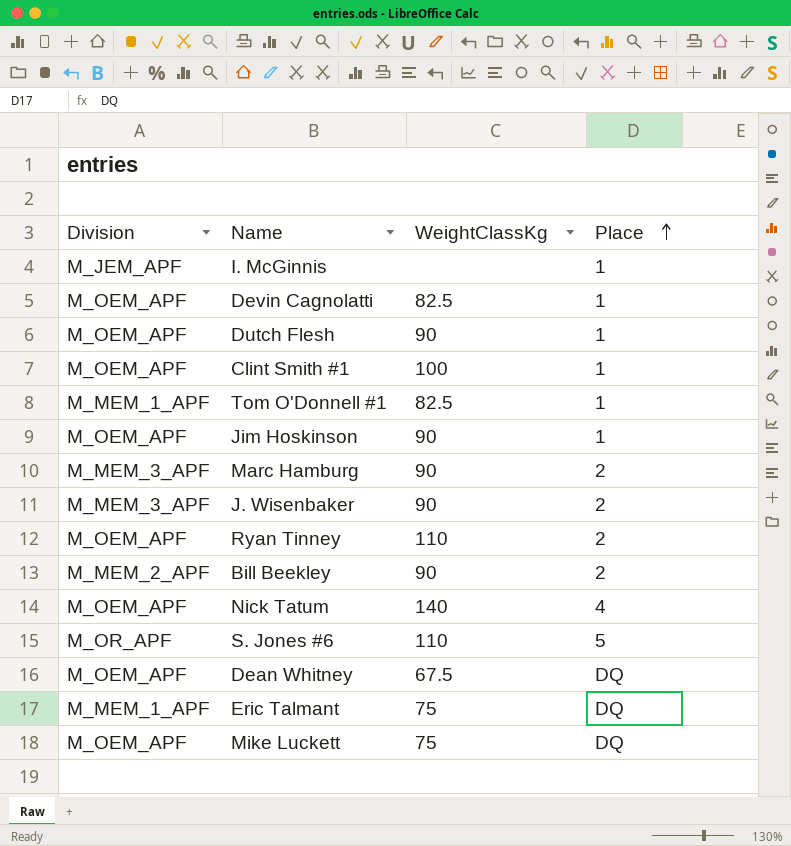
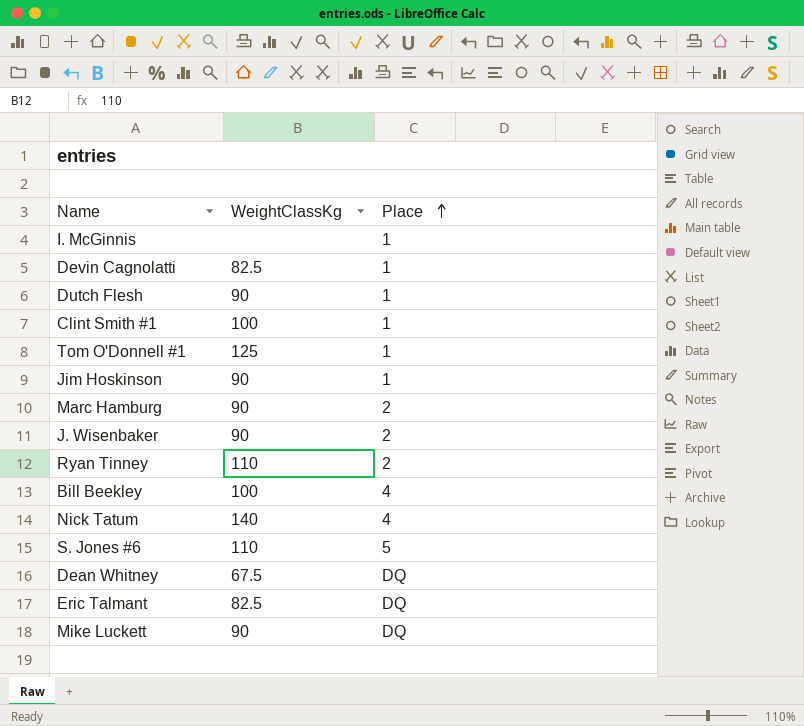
column Division | position: 1 -> none
Tom O'Donnell #1 | WeightClassKg: 82.5 -> 125
Bill Beekley | WeightClassKg: 90 -> 100
Bill Beekley | Place: 2 -> 4
Eric Talmant | WeightClassKg: 75 -> 82.5
Mike Luckett | WeightClassKg: 75 -> 90

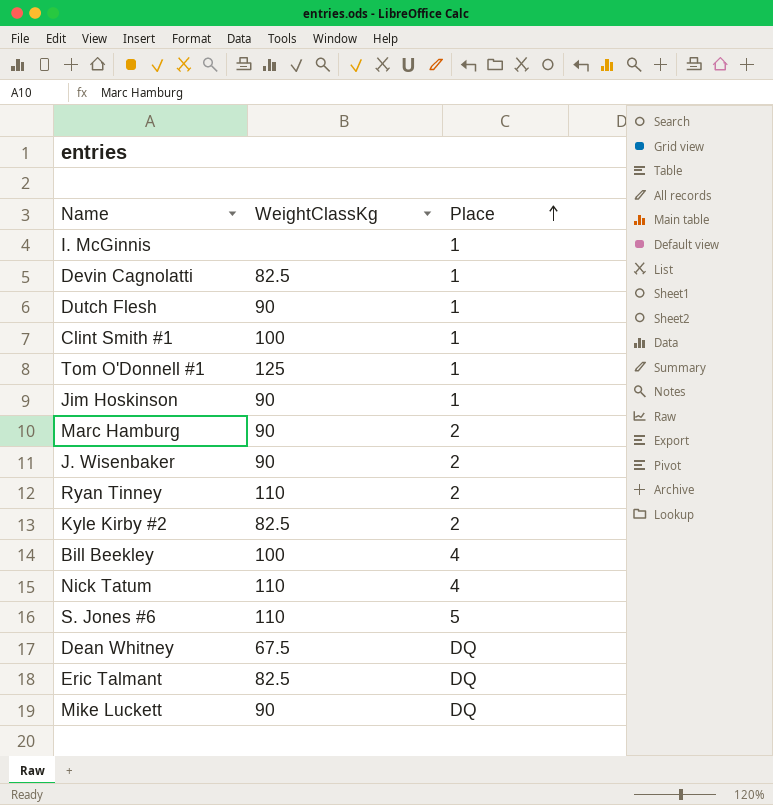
row Kyle Kirby #2: none -> 82.5 | 2
Nick Tatum | WeightClassKg: 140 -> 110

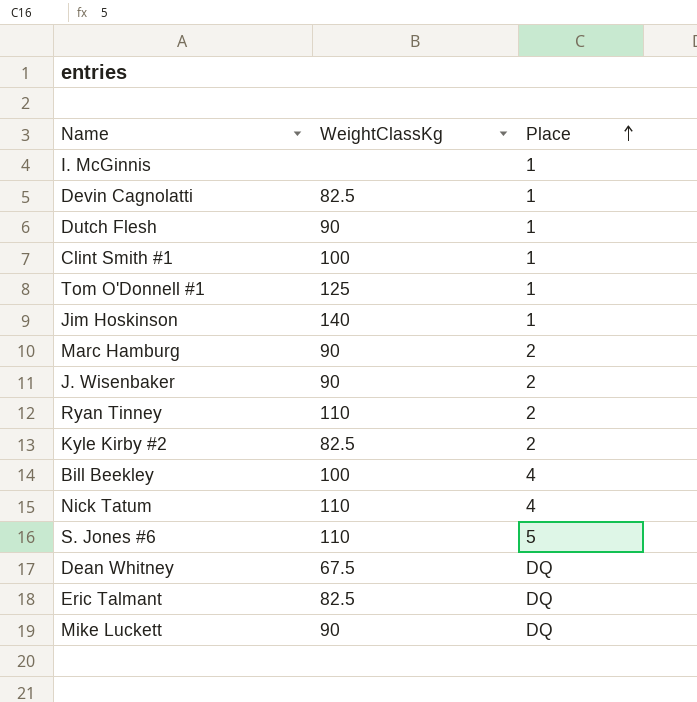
Jim Hoskinson | WeightClassKg: 90 -> 140

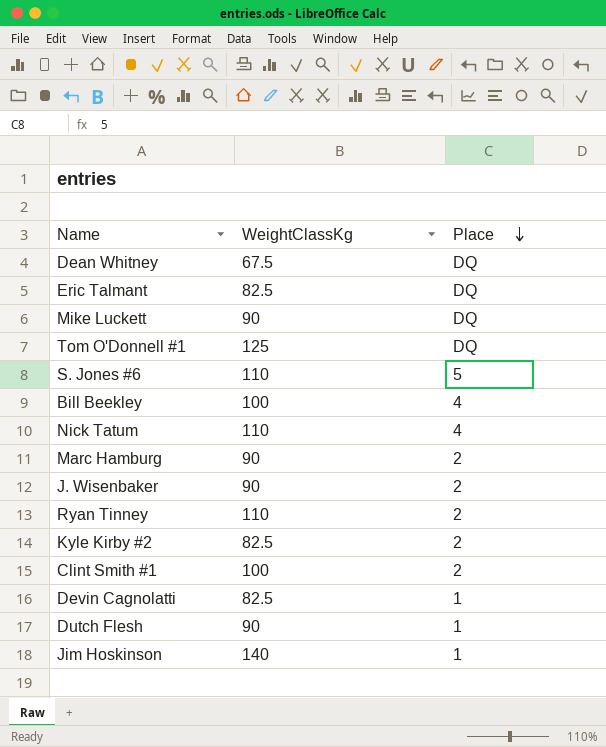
row order: Place ascending -> Place descending
row I. McGinnis: none | 1 -> none
Tom O'Donnell #1 | Place: 1 -> DQ
Clint Smith #1 | Place: 1 -> 2

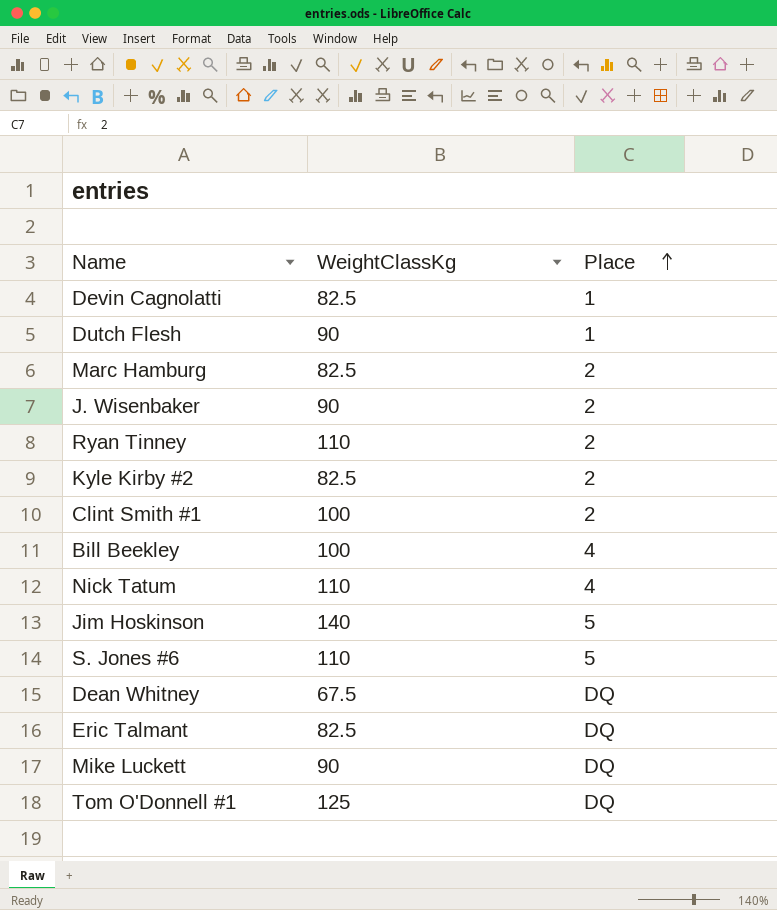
row order: Place descending -> Place ascending
Marc Hamburg | WeightClassKg: 90 -> 82.5
Jim Hoskinson | Place: 1 -> 5

